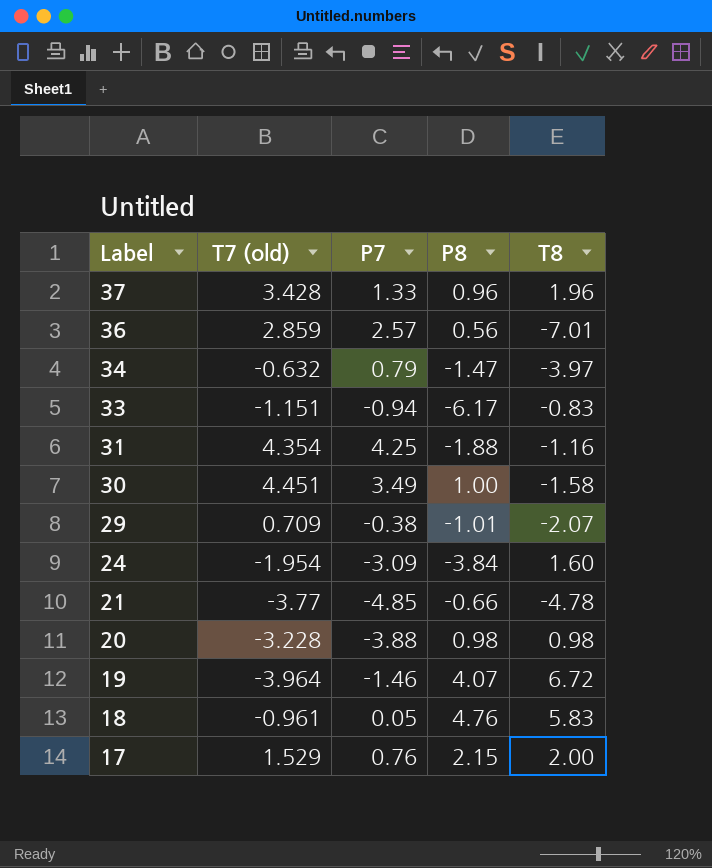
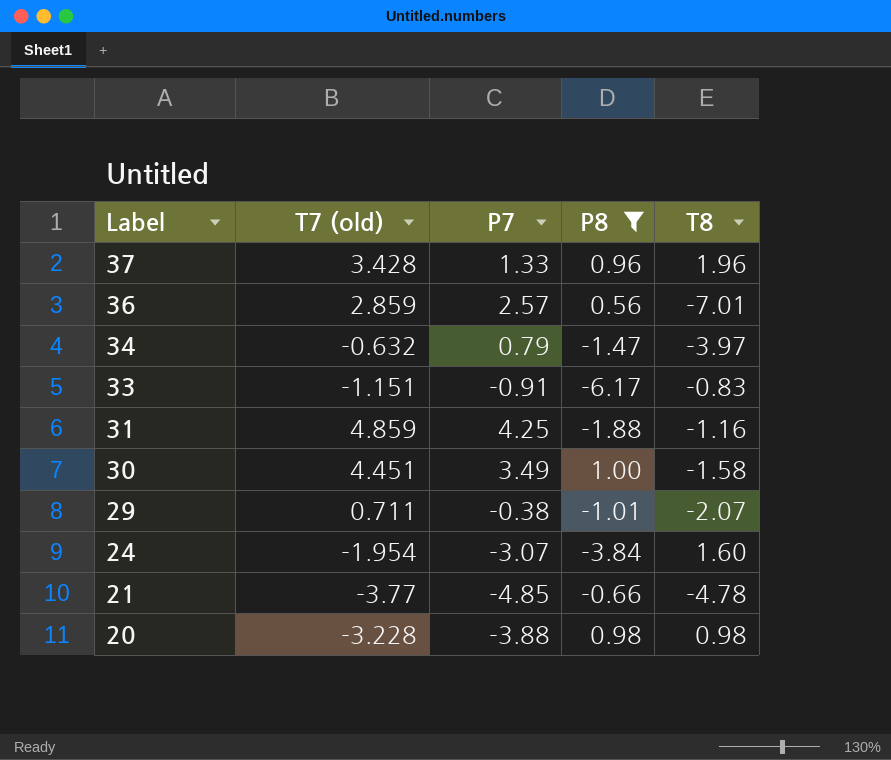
filter: none -> P8 <= 1.00
33 | P7: -0.94 -> -0.91
31 | T7 (old): 4.354 -> 4.859
29 | T7 (old): 0.709 -> 0.711
24 | P7: -3.09 -> -3.07

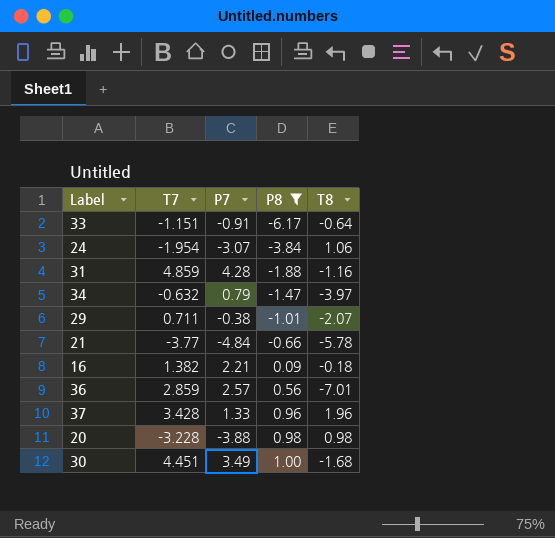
row order: Label descending -> P8 ascending
column name: T7 (old) -> T7
33 | T8: -0.83 -> -0.64
24 | T8: 1.60 -> 1.06
31 | P7: 4.25 -> 4.28
21 | P7: -4.85 -> -4.84
21 | T8: -4.78 -> -5.78
row 16: none -> 1.382 | 2.21 | 0.09 | -0.18
30 | T8: -1.58 -> -1.68

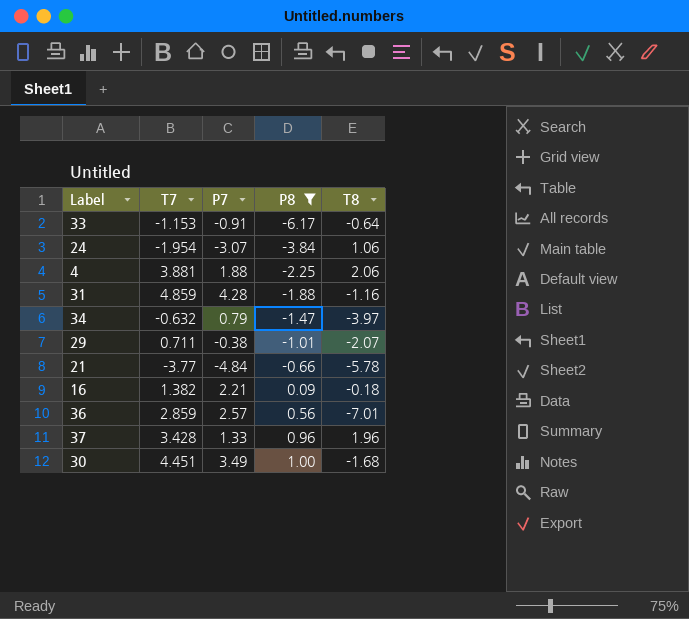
row 20: -3.228 | -3.88 | 0.98 | 0.98 -> none
33 | T7: -1.151 -> -1.153
row 4: none -> 3.881 | 1.88 | -2.25 | 2.06

